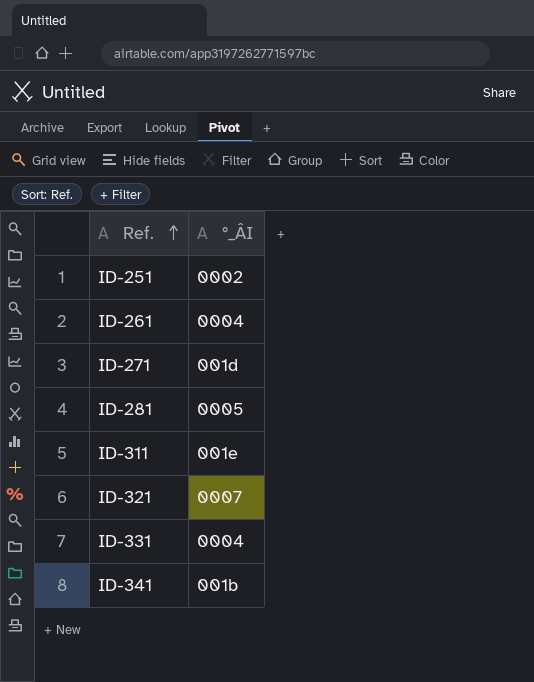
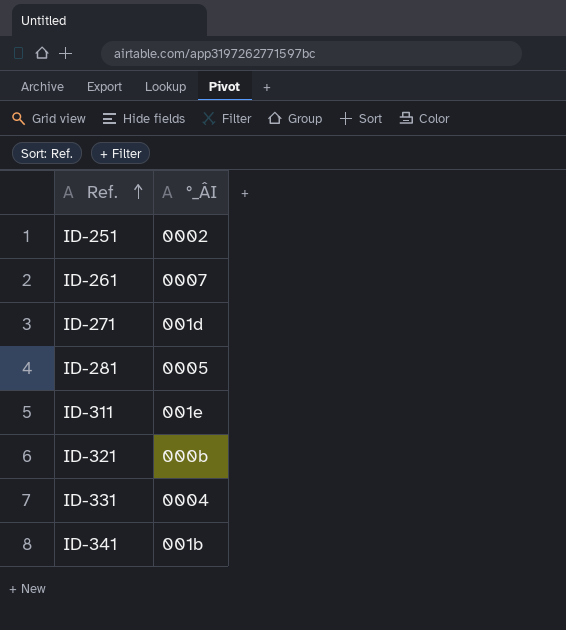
ID-261 | °_ÂI: 0004 -> 0007
ID-321 | °_ÂI: 0007 -> 000b

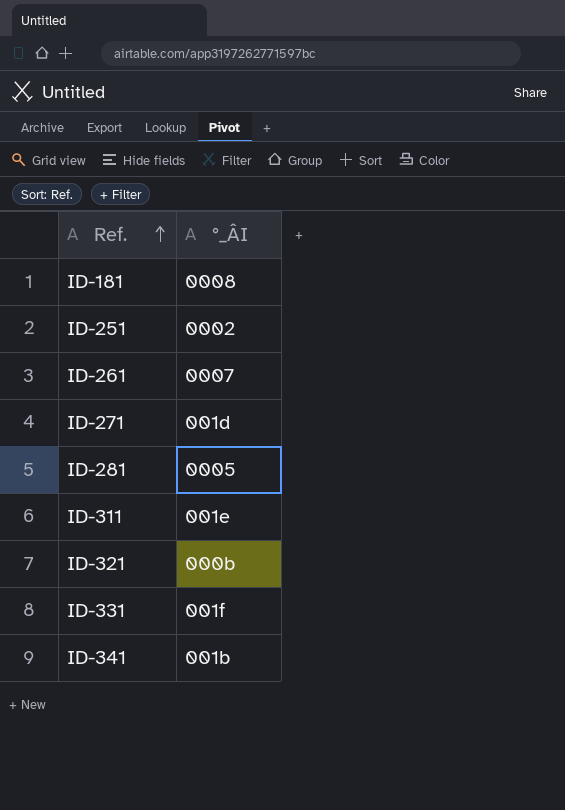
row ID-181: none -> 0008
ID-331 | °_ÂI: 0004 -> 001f

